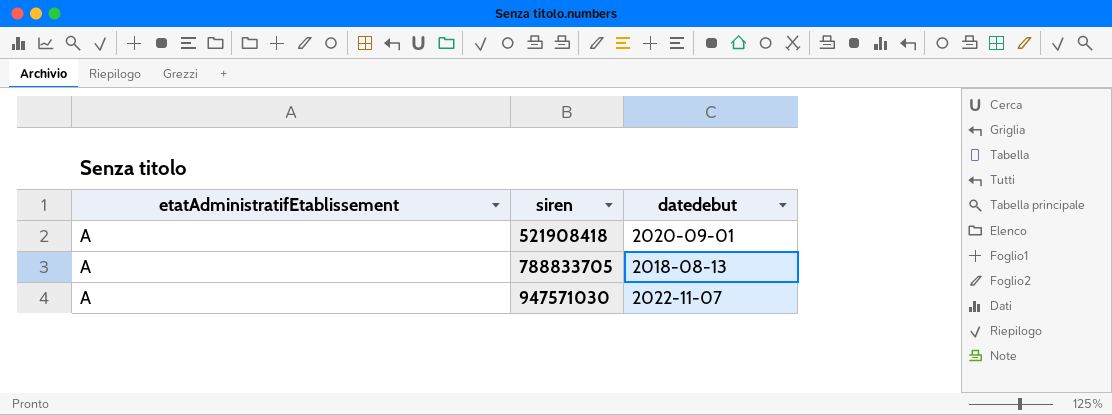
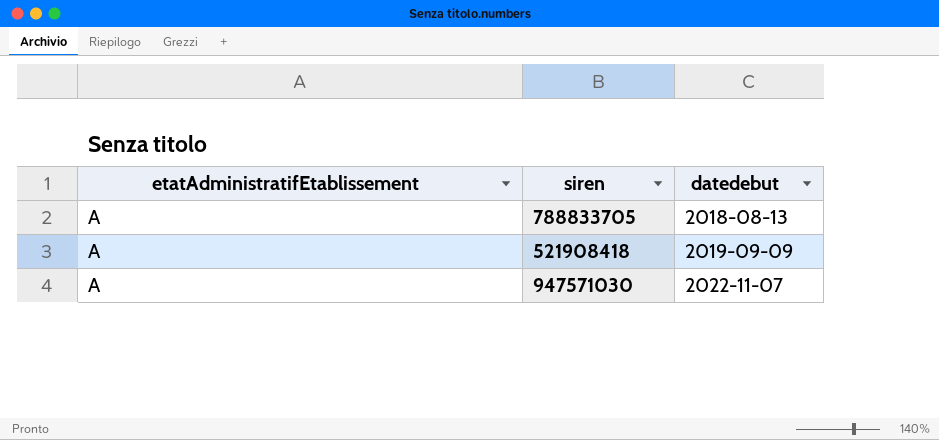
row order: siren ascending -> datedebut ascending
521908418 | datedebut: 2020-09-01 -> 2019-09-09

